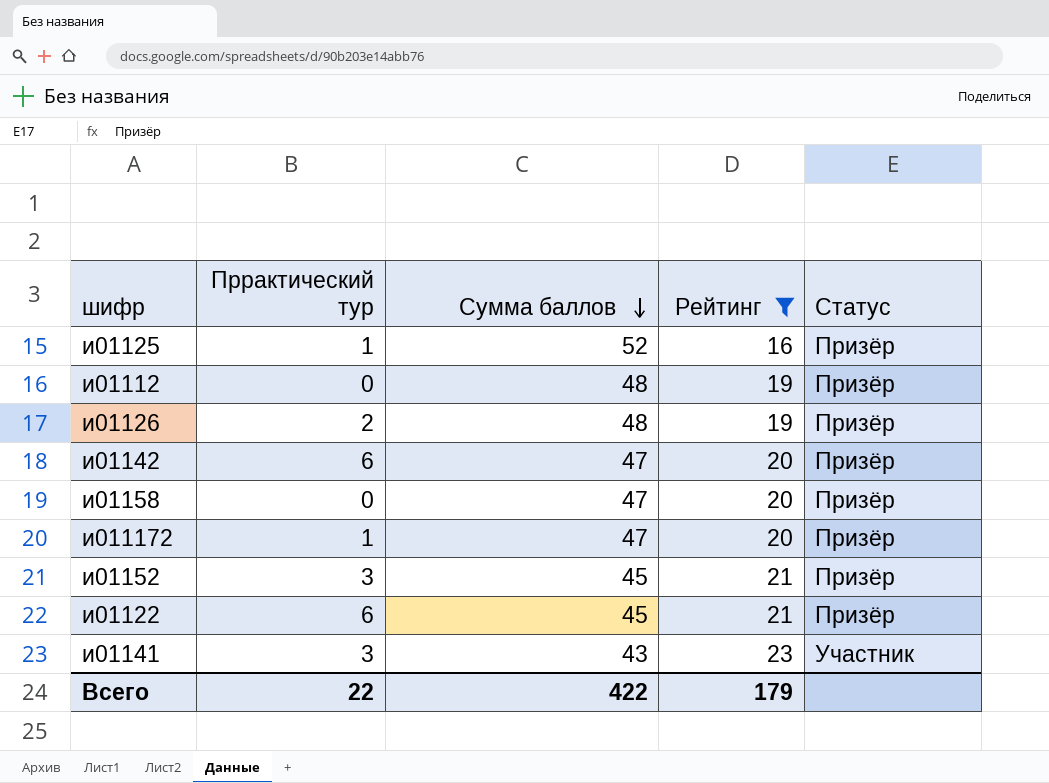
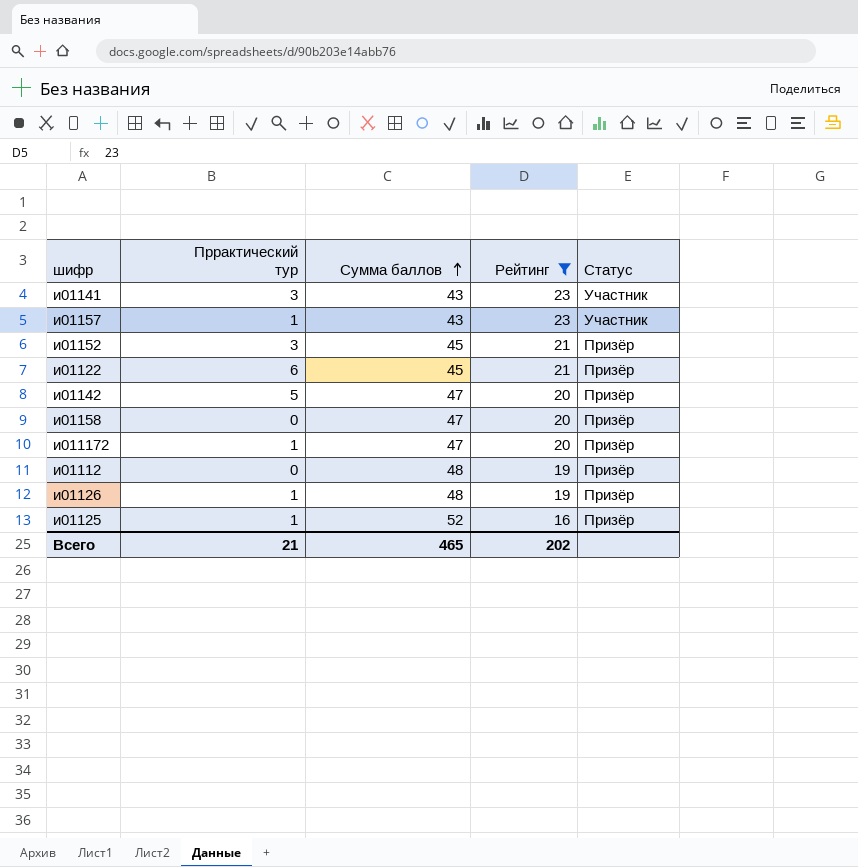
row order: Сумма баллов descending -> Сумма баллов ascending
row и01157: none -> 1 | 43 | 23 | Участник
и01142 | Пррактический тур: 6 -> 5
и01126 | Пррактический тур: 2 -> 1
Всего | Пррактический тур: 22 -> 21
Всего | Сумма баллов: 422 -> 465
Всего | Рейтинг: 179 -> 202

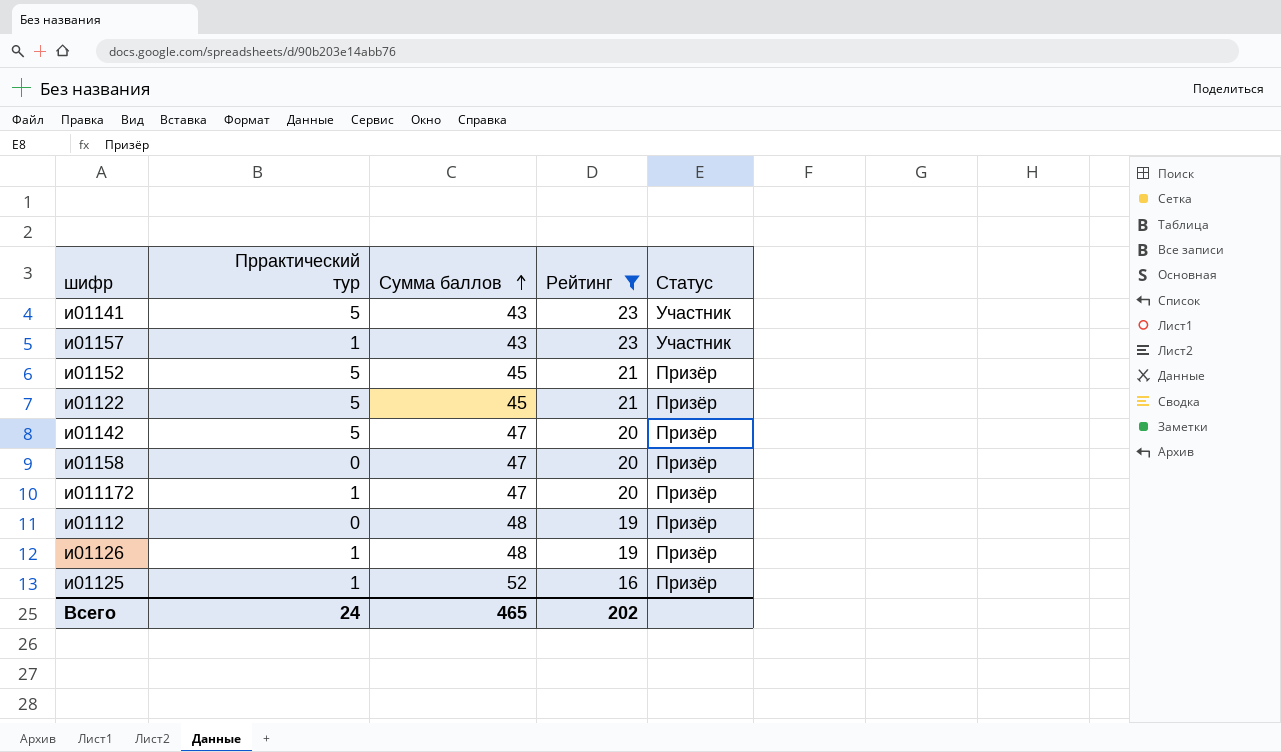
и01141 | Пррактический тур: 3 -> 5
и01152 | Пррактический тур: 3 -> 5
и01122 | Пррактический тур: 6 -> 5
Всего | Пррактический тур: 21 -> 24

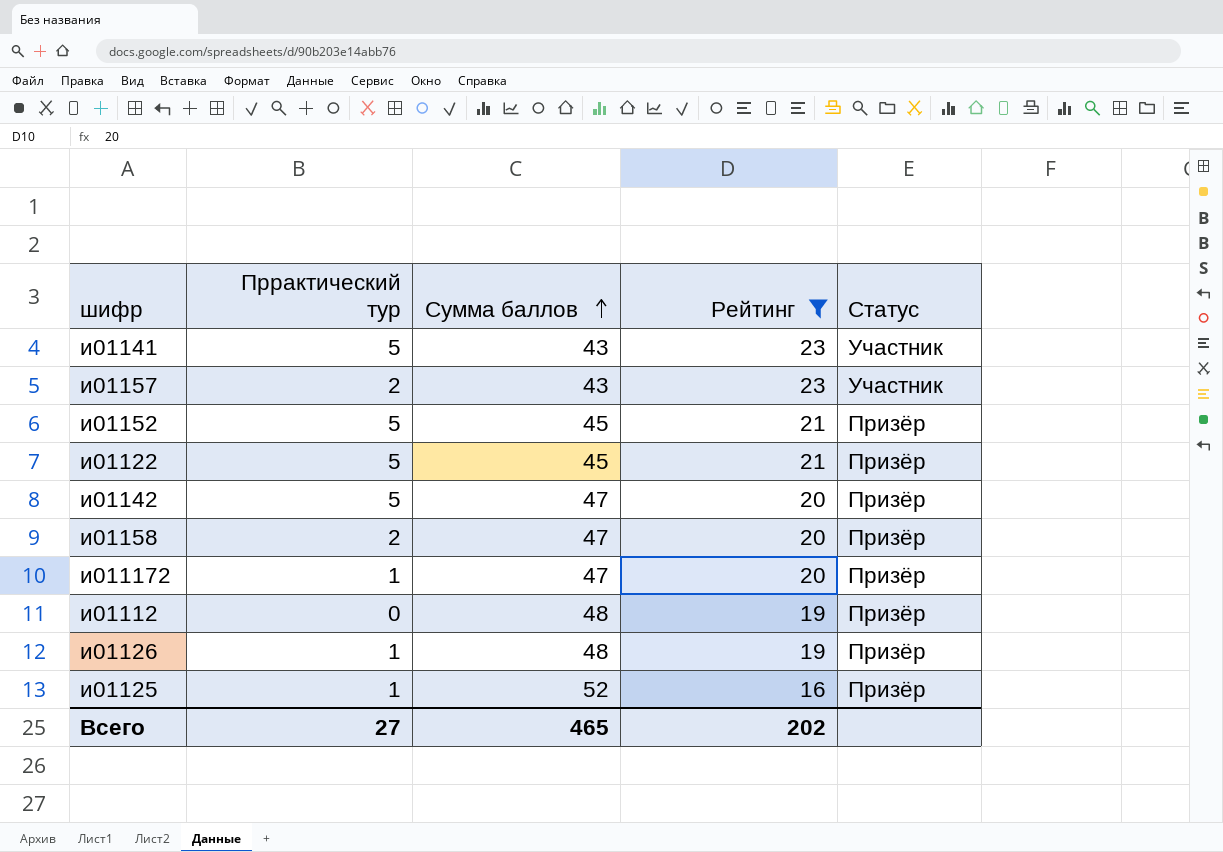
и01157 | Пррактический тур: 1 -> 2
и01158 | Пррактический тур: 0 -> 2
Всего | Пррактический тур: 24 -> 27

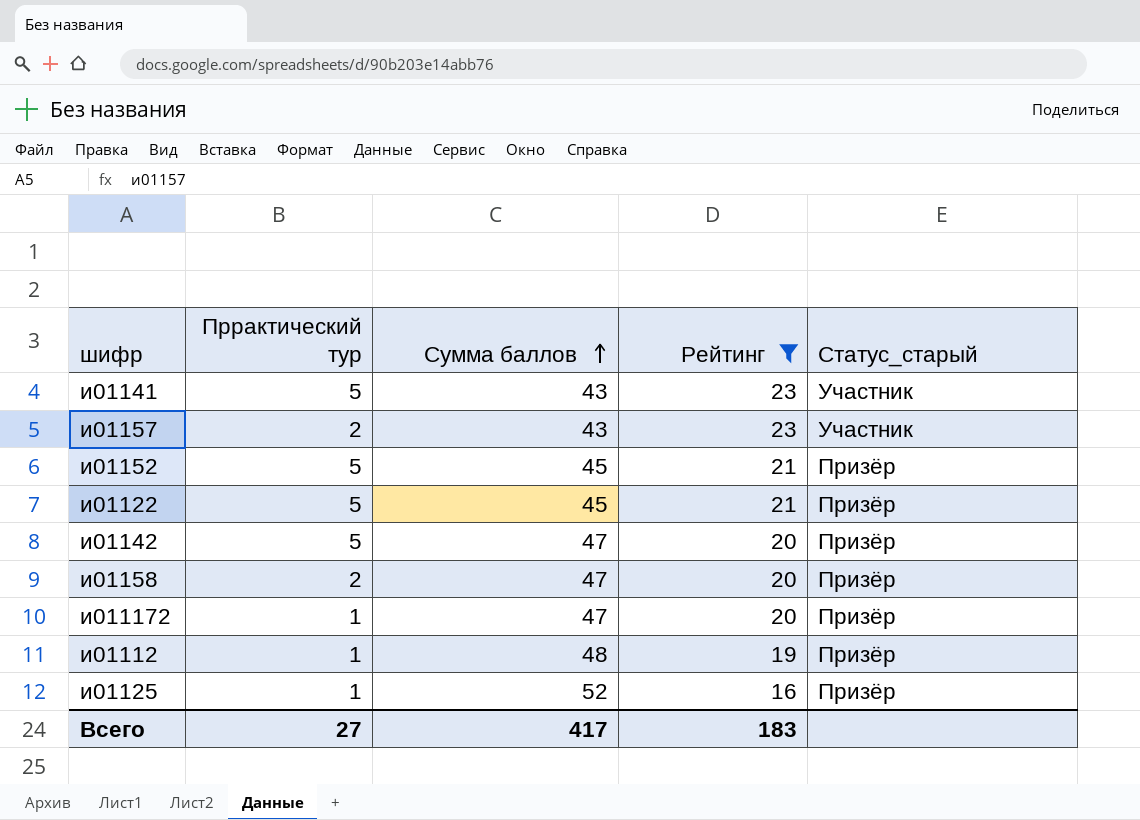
column name: Статус -> Статус_старый
row и01126: 1 | 48 | 19 | Призёр -> none
и01112 | Пррактический тур: 0 -> 1
Всего | Сумма баллов: 465 -> 417
Всего | Рейтинг: 202 -> 183

